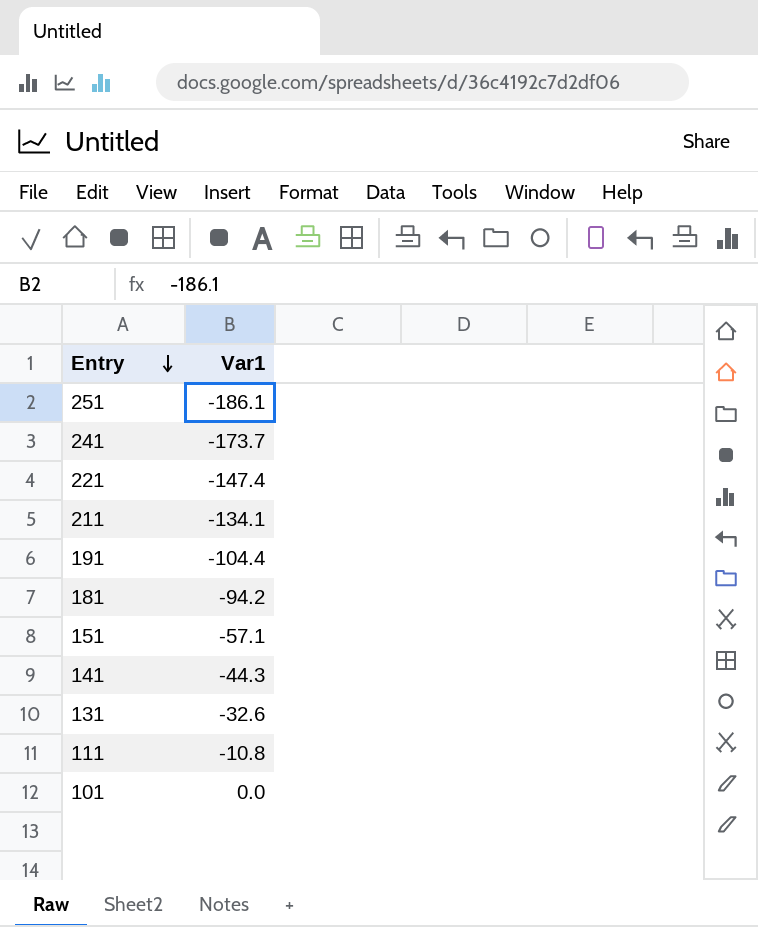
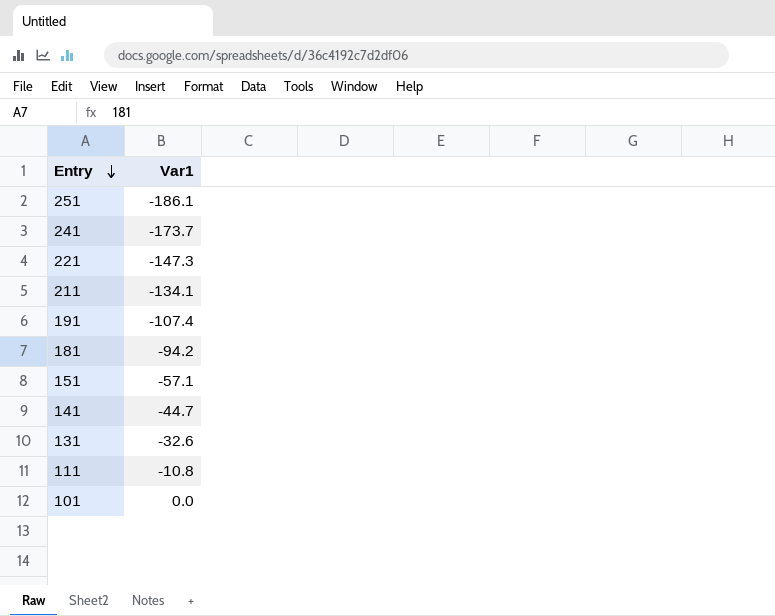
221 | Var1: -147.4 -> -147.3
191 | Var1: -104.4 -> -107.4
141 | Var1: -44.3 -> -44.7

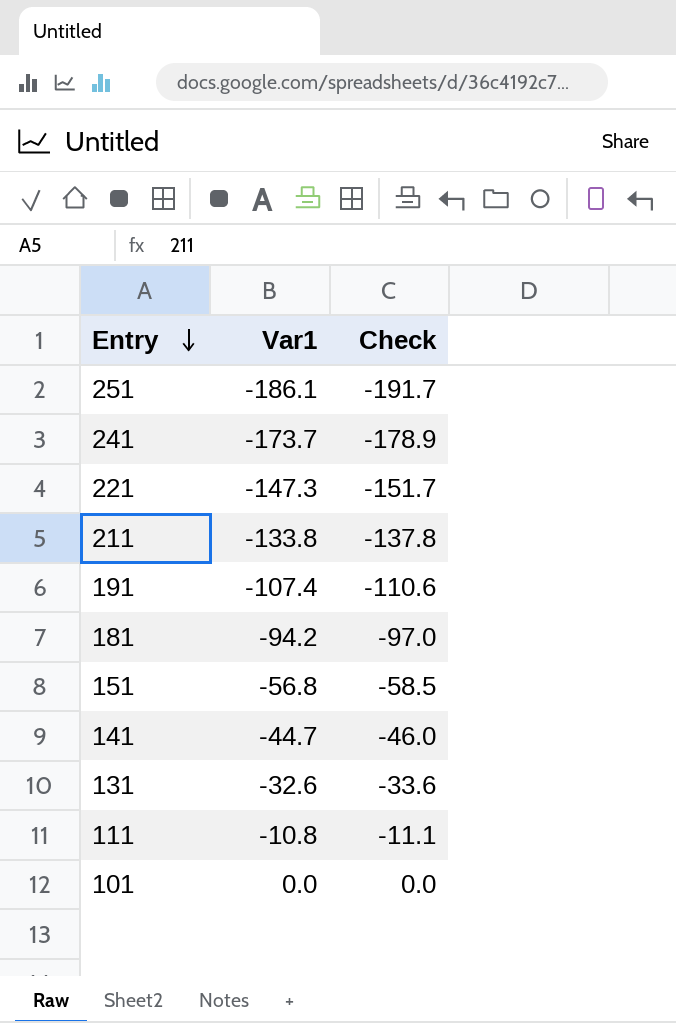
column Check | formula: none -> [Var1] * 1.03
211 | Var1: -134.1 -> -133.8
151 | Var1: -57.1 -> -56.8

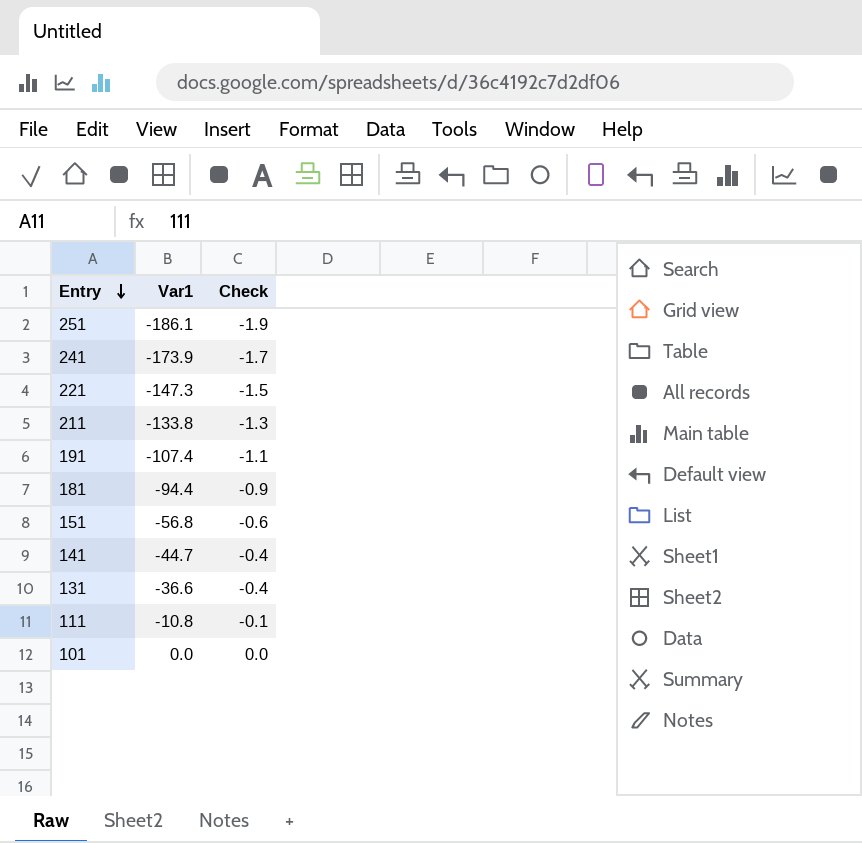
column Check | formula: [Var1] * 1.03 -> [Var1] * 0.01
241 | Var1: -173.7 -> -173.9
181 | Var1: -94.2 -> -94.4
131 | Var1: -32.6 -> -36.6

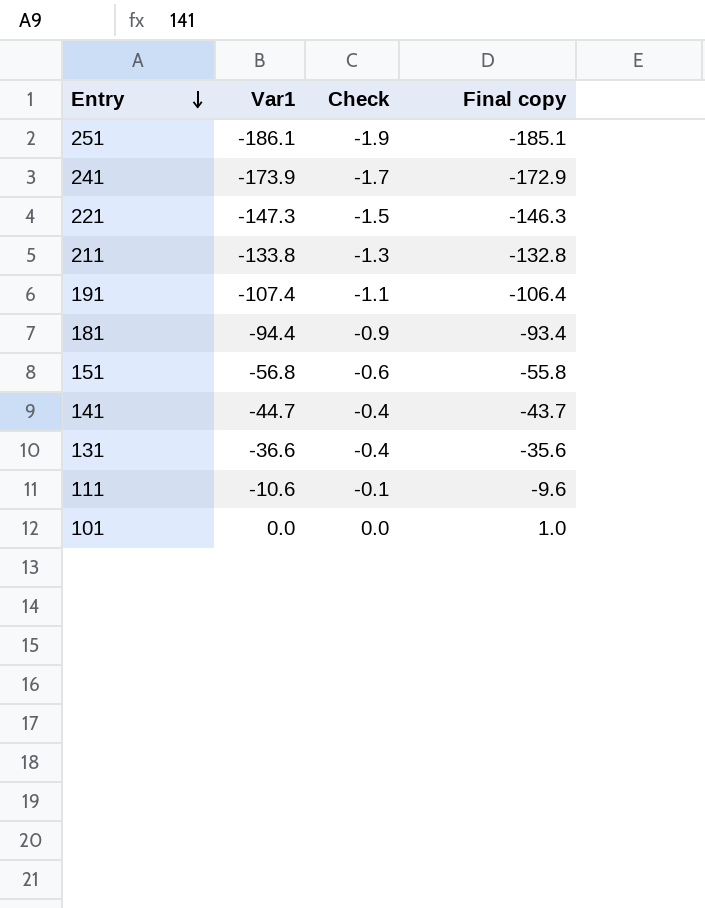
column Final copy | formula: none -> [Var1] + 1
111 | Var1: -10.8 -> -10.6

